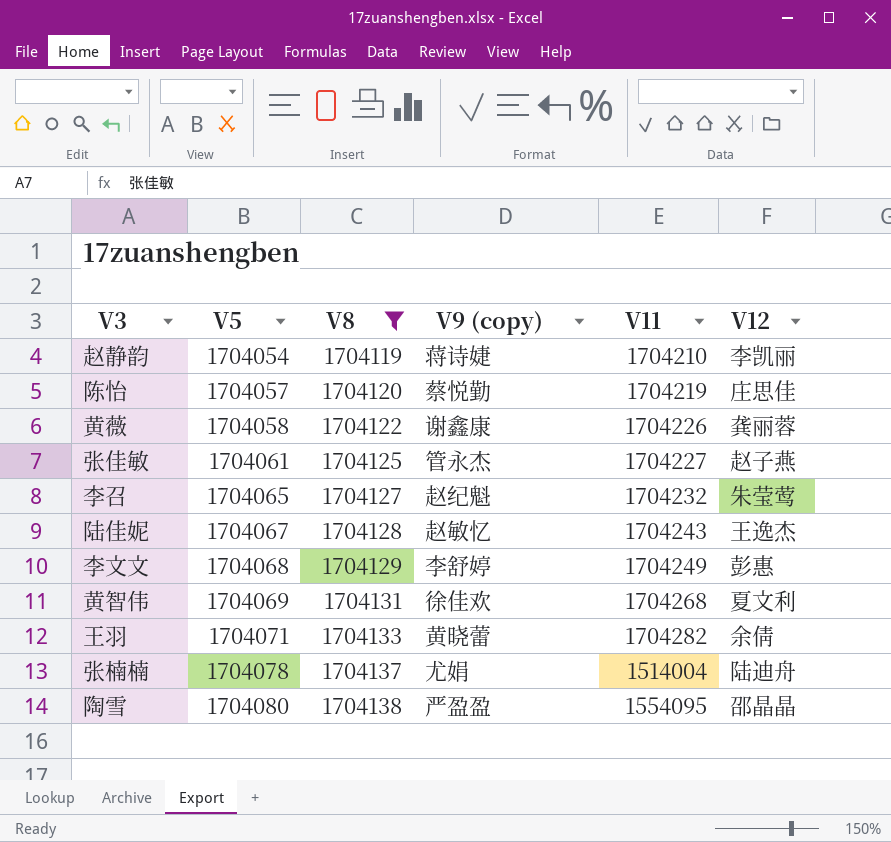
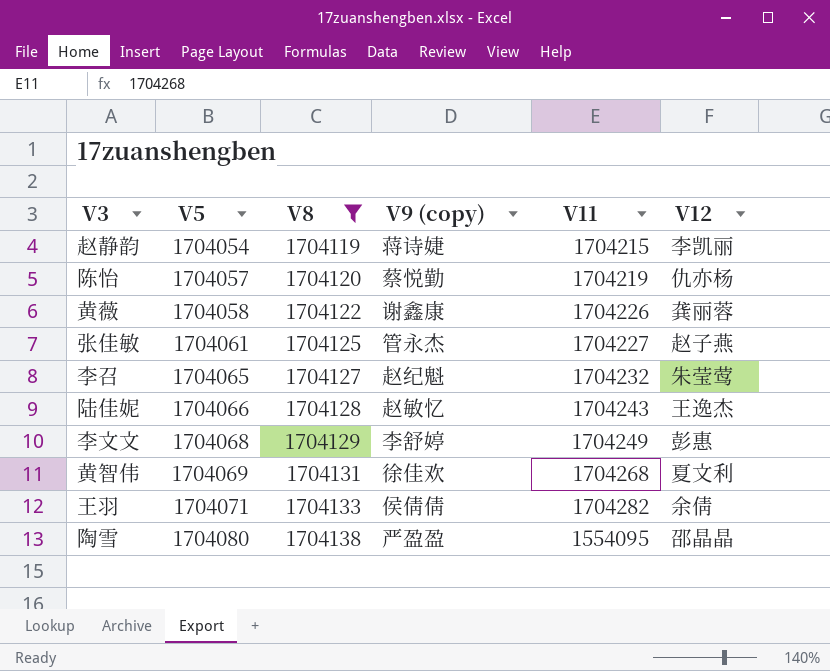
row 张楠楠: 1704078 | 1704137 | 尤娟 | 1514004 | 陆迪舟 -> none
赵静韵 | V11: 1704210 -> 1704215
陈怡 | V12: 庄思佳 -> 仇亦杨
陆佳妮 | V5: 1704067 -> 1704066
王羽 | V9 (copy): 黄晓蕾 -> 侯倩倩

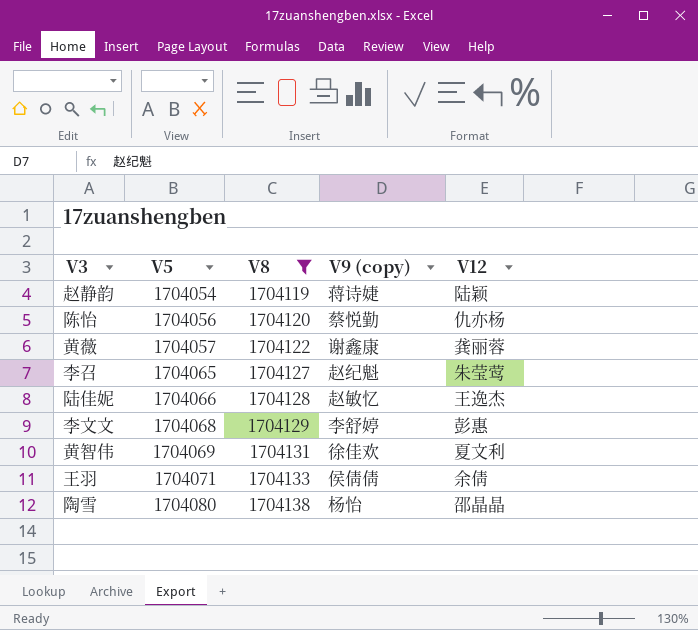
column V11 | position: 5 -> none
row 张佳敏: 1704061 | 1704125 | 管永杰 | 1704227 | 赵子燕 -> none
赵静韵 | V12: 李凯丽 -> 陆颖
陈怡 | V5: 1704057 -> 1704056
黄薇 | V5: 1704058 -> 1704057
陶雪 | V9 (copy): 严盈盈 -> 杨怡

